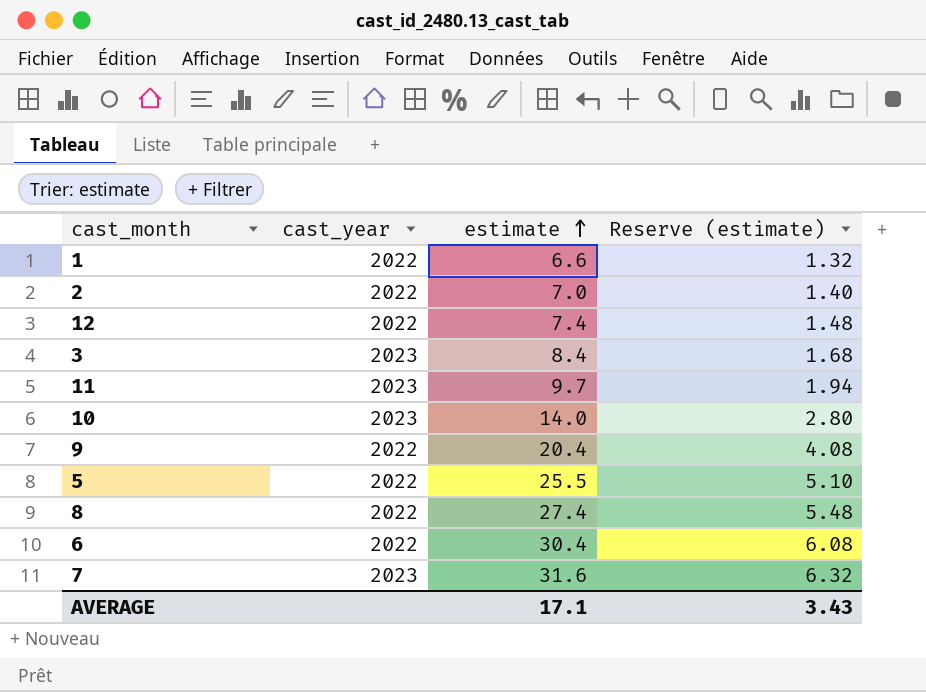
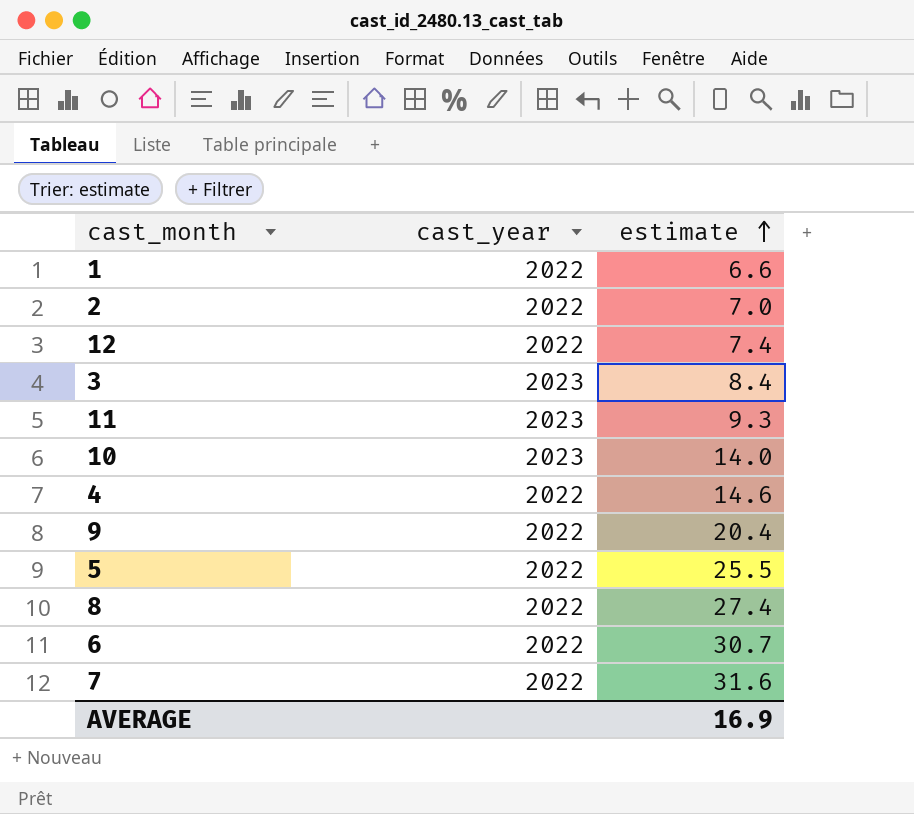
column Reserve (estimate) | formula: [estimate] * 0.2 -> none
11 | estimate: 9.7 -> 9.3
row 4: none -> 2022 | 14.6
6 | estimate: 30.4 -> 30.7
7 | cast_year: 2023 -> 2022
AVERAGE | estimate: 17.1 -> 16.9

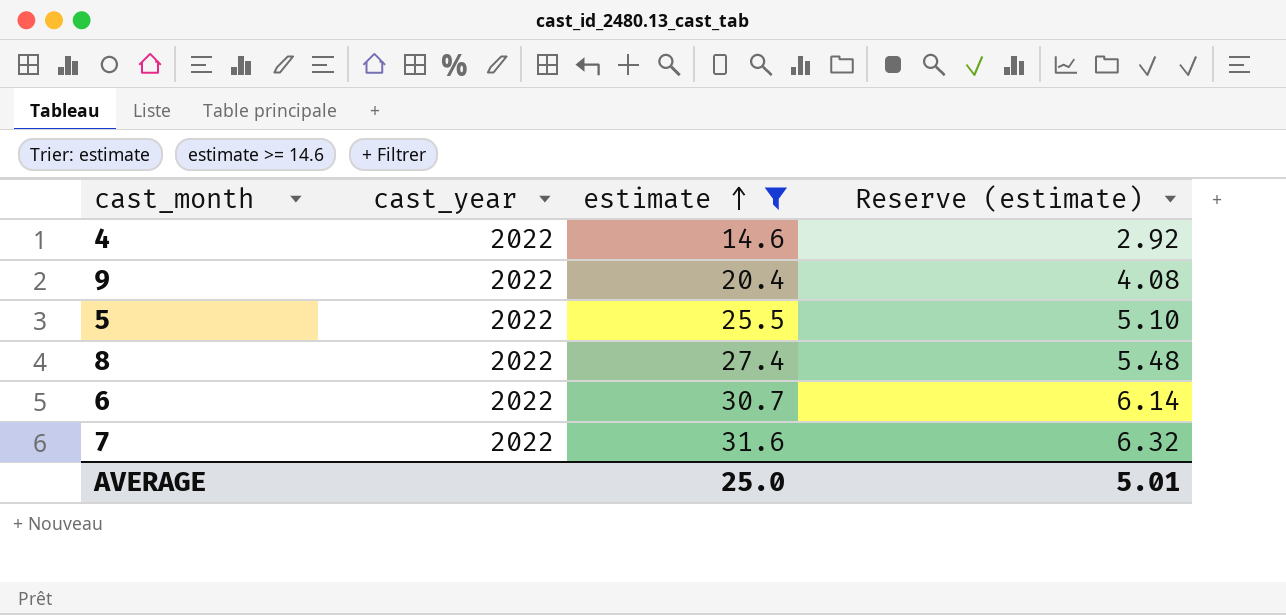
filter: none -> estimate >= 14.6
column Reserve (estimate) | formula: none -> [estimate] * 0.2
AVERAGE | estimate: 16.9 -> 25.0

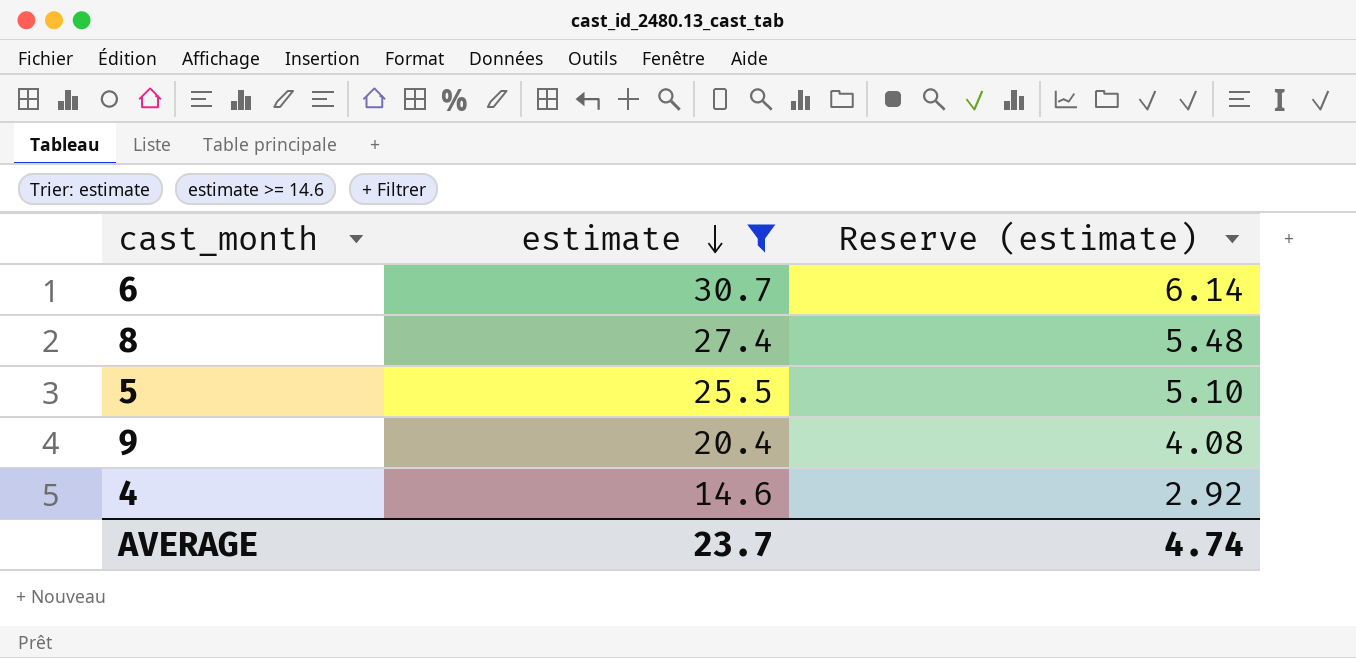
row order: estimate ascending -> estimate descending
column cast_year | position: 2 -> none
row 7: 2022 | 31.6 | 6.32 -> none
AVERAGE | estimate: 25.0 -> 23.7
AVERAGE | Reserve (estimate): 5.01 -> 4.74

